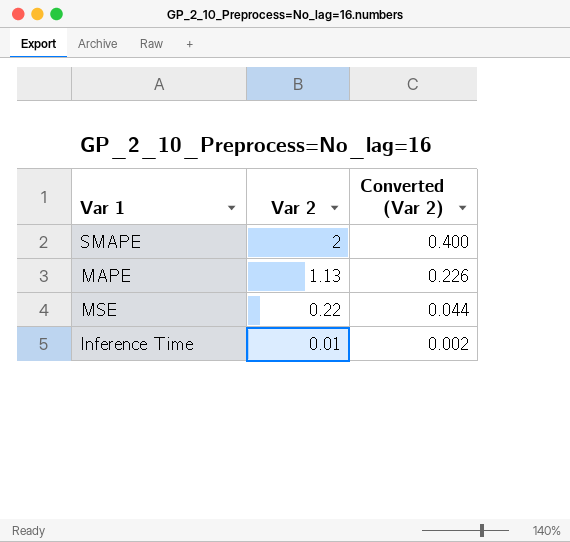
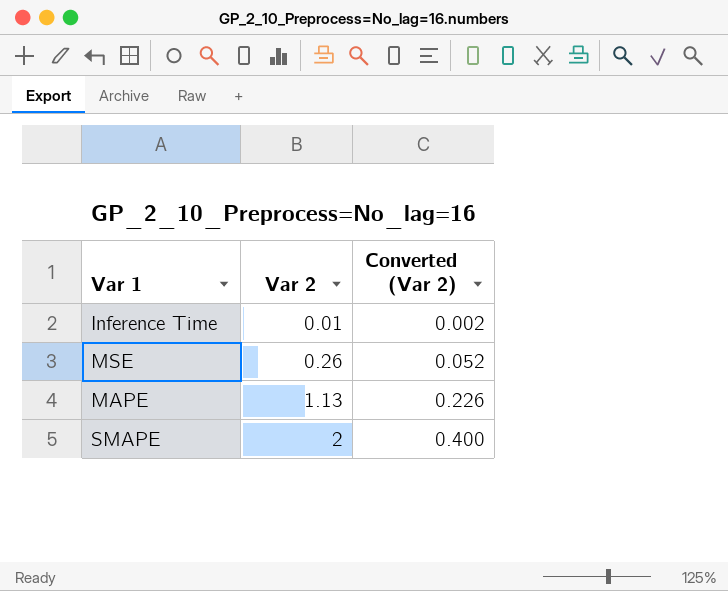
row order: Var 2 descending -> Var 2 ascending
MSE | Var 2: 0.22 -> 0.26
MSE | Converted (Var 2): 0.044 -> 0.052

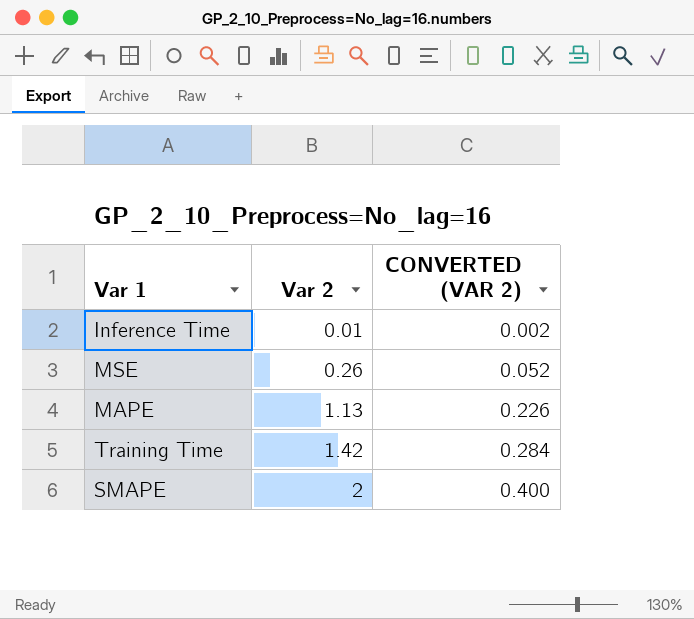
column name: Converted (Var 2) -> CONVERTED (VAR 2)
row Training Time: none -> 1.42 | 0.284

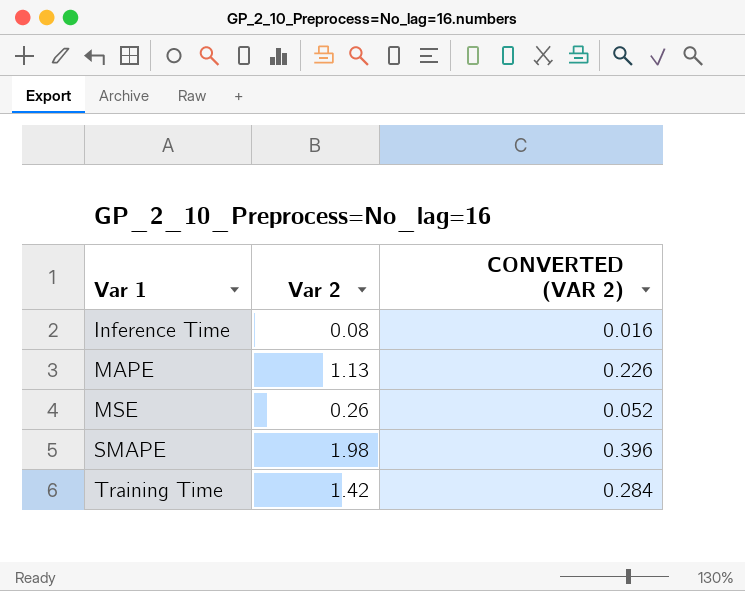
row order: Var 2 ascending -> Var 1 ascending
Inference Time | Var 2: 0.01 -> 0.08
Inference Time | CONVERTED (VAR 2): 0.002 -> 0.016
SMAPE | Var 2: 2 -> 1.98
SMAPE | CONVERTED (VAR 2): 0.400 -> 0.396

